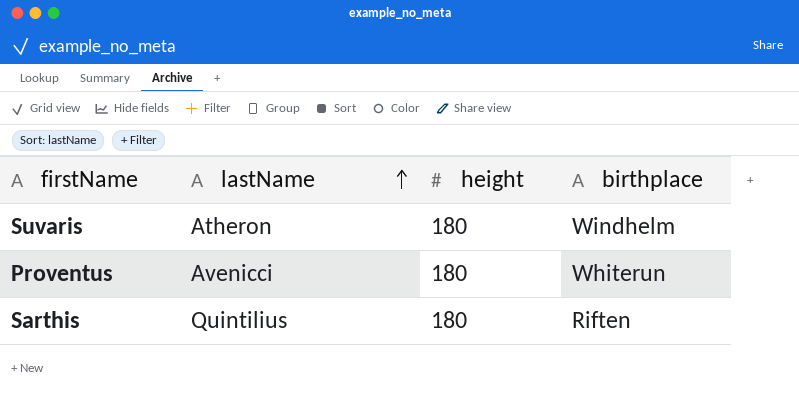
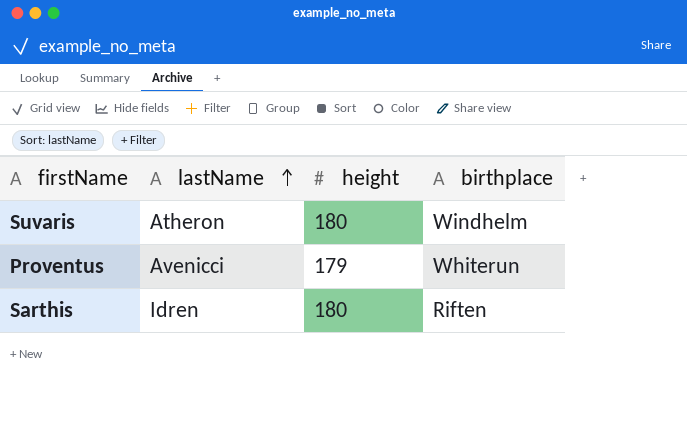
Proventus | height: 180 -> 179
Sarthis | lastName: Quintilius -> Idren

